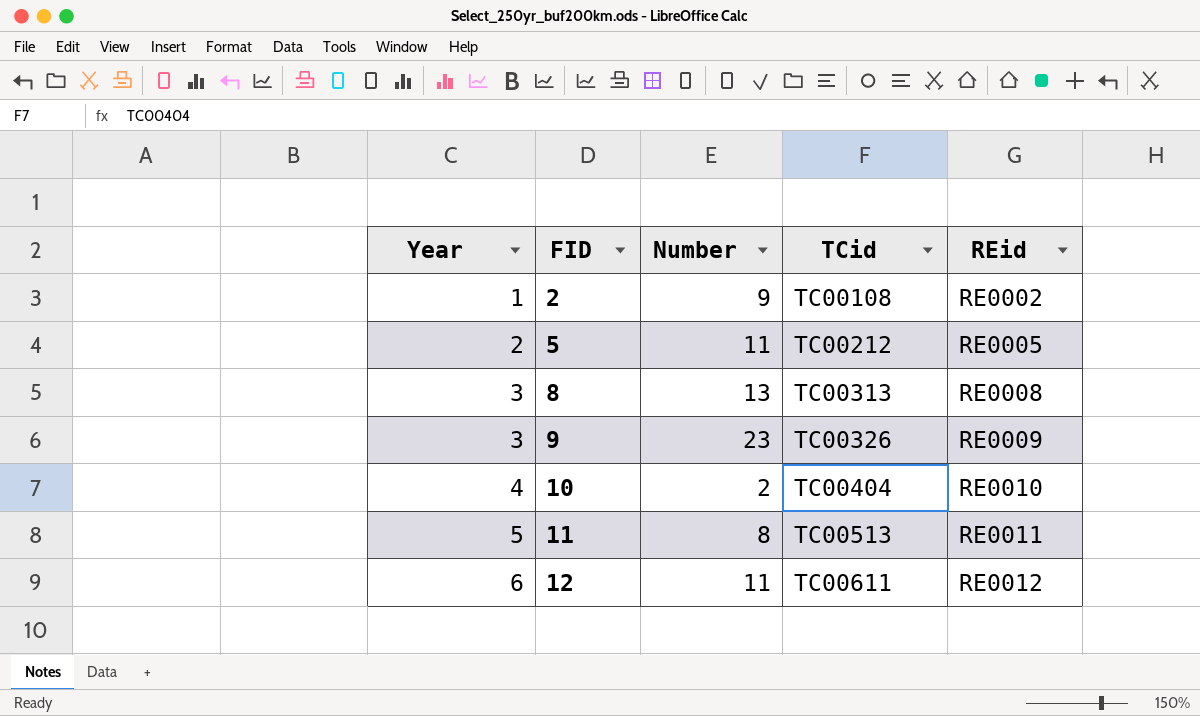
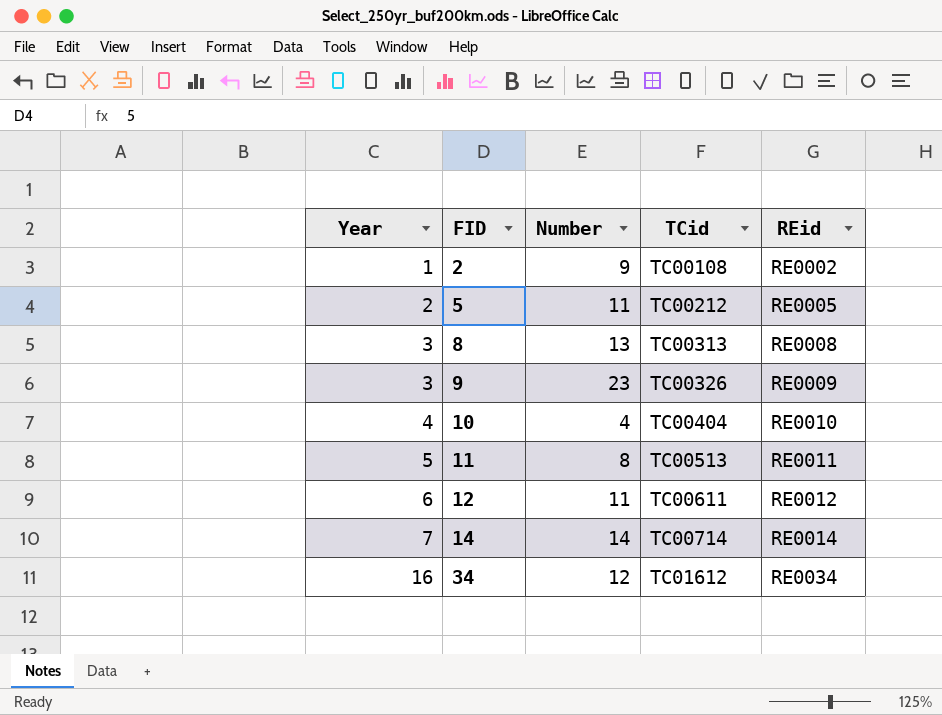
10 | Number: 2 -> 4
row 14: none -> 7 | 14 | TC00714 | RE0014
row 34: none -> 16 | 12 | TC01612 | RE0034

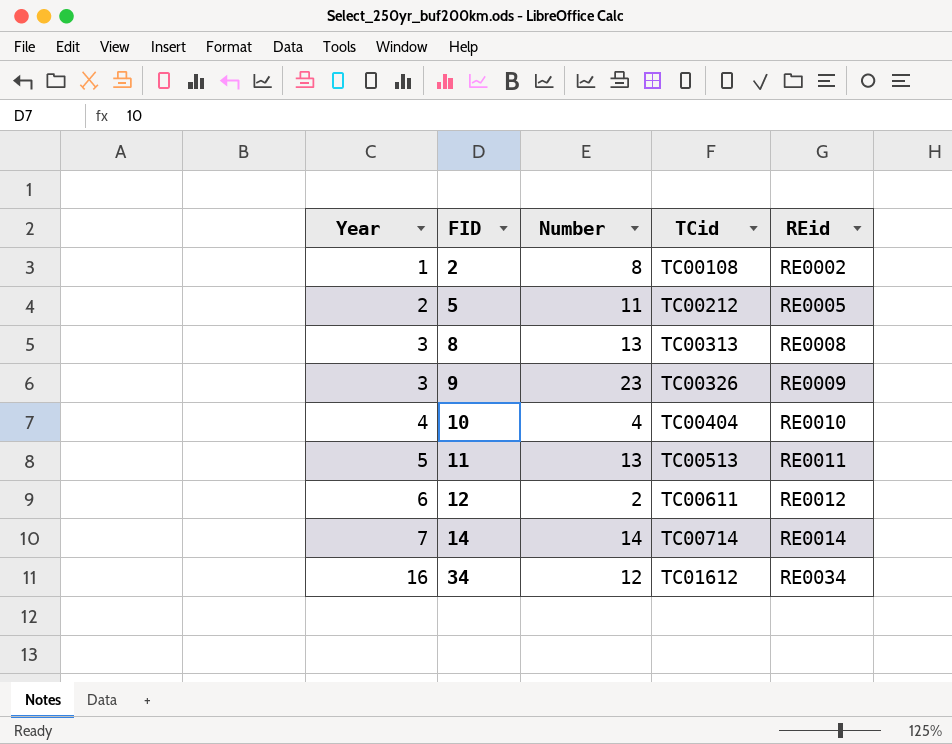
2 | Number: 9 -> 8
11 | Number: 8 -> 13
12 | Number: 11 -> 2

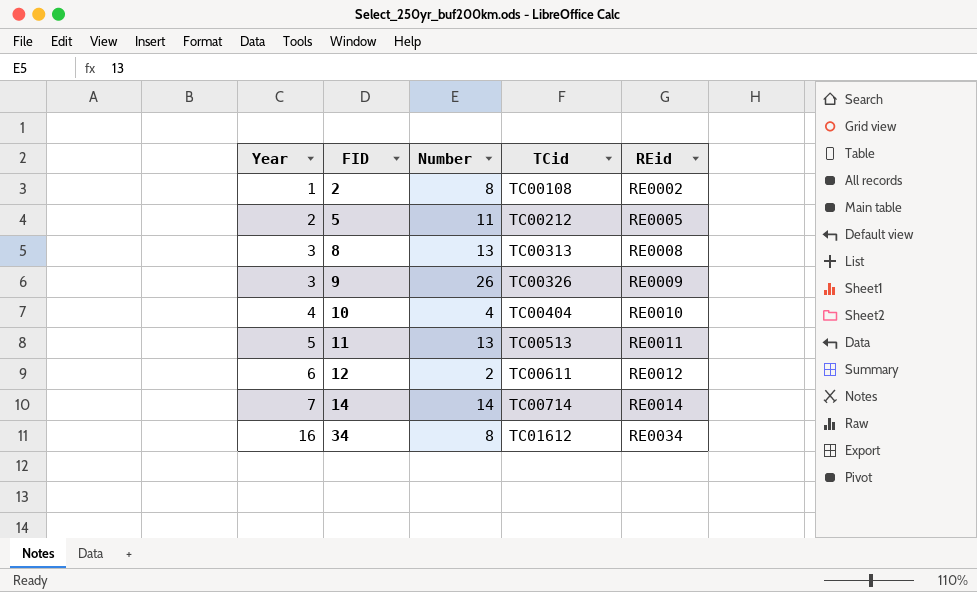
9 | Number: 23 -> 26
34 | Number: 12 -> 8

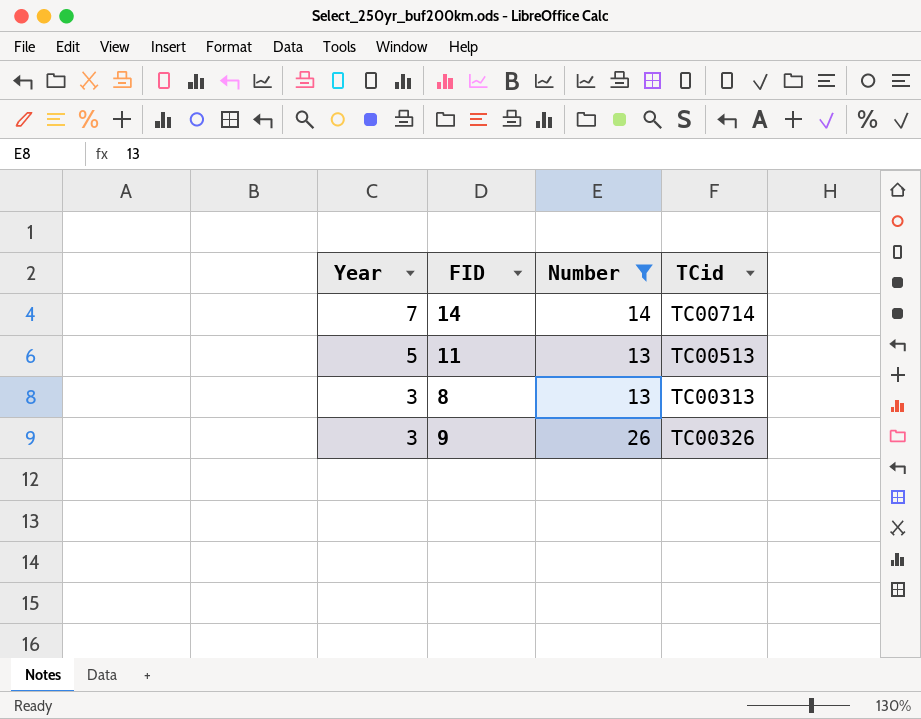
filter: none -> Number >= 13
row order: Year ascending -> Year descending
column REid | position: 5 -> none

